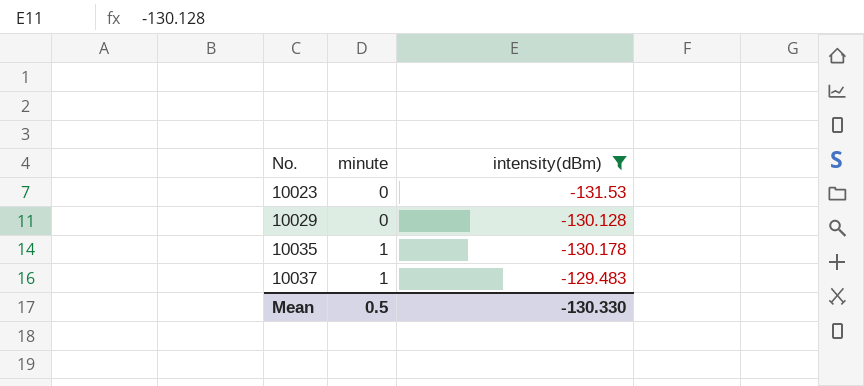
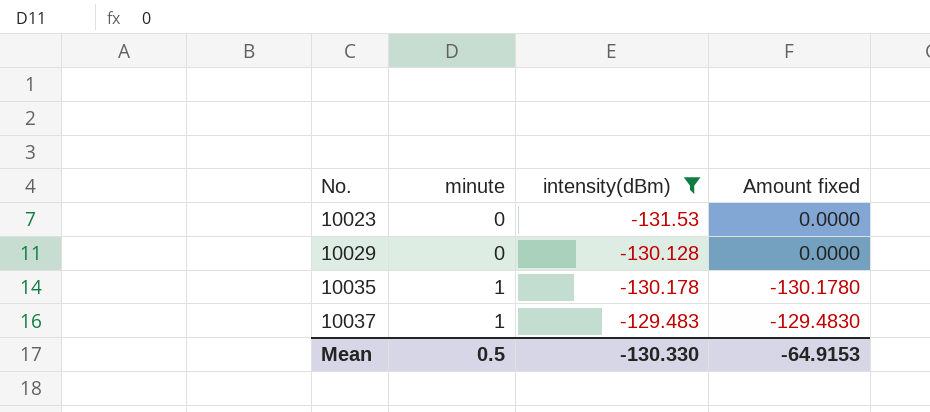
column Amount fixed | formula: none -> [minute] * [intensity(dBm)]

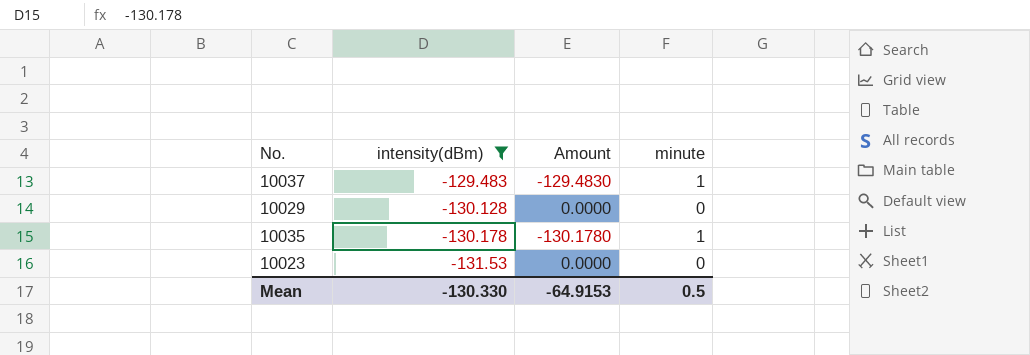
row order: No. ascending -> intensity(dBm) descending
column name: Amount fixed -> Amount
column minute | position: 2 -> 4

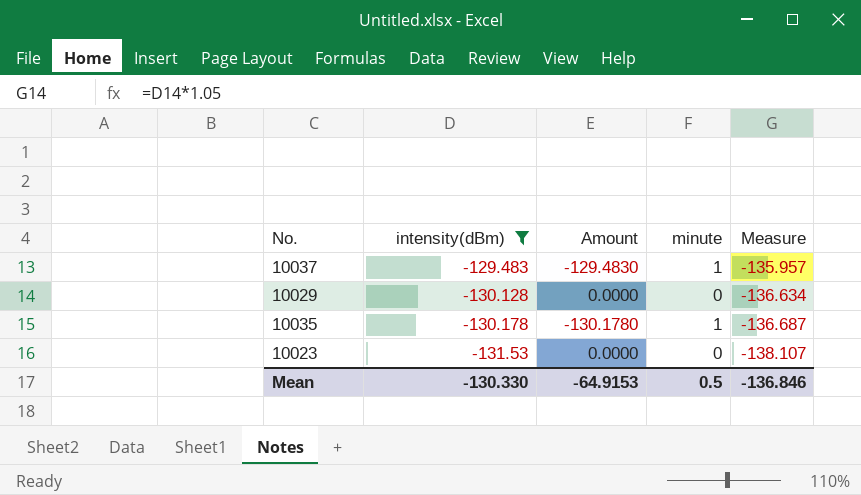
column Measure | formula: none -> [intensity(dBm)] * 1.05

